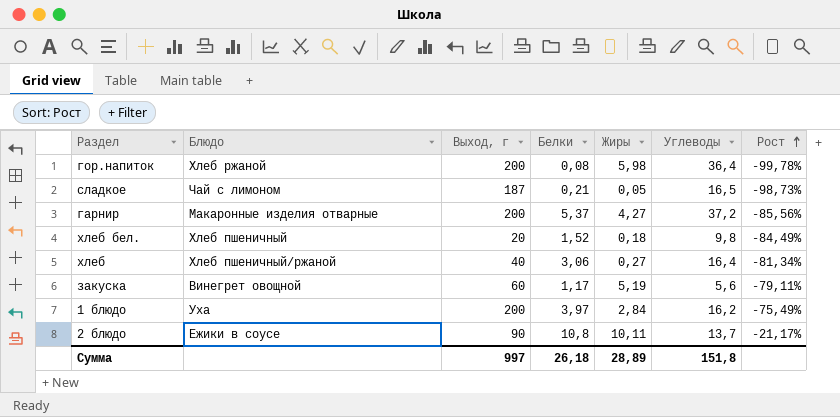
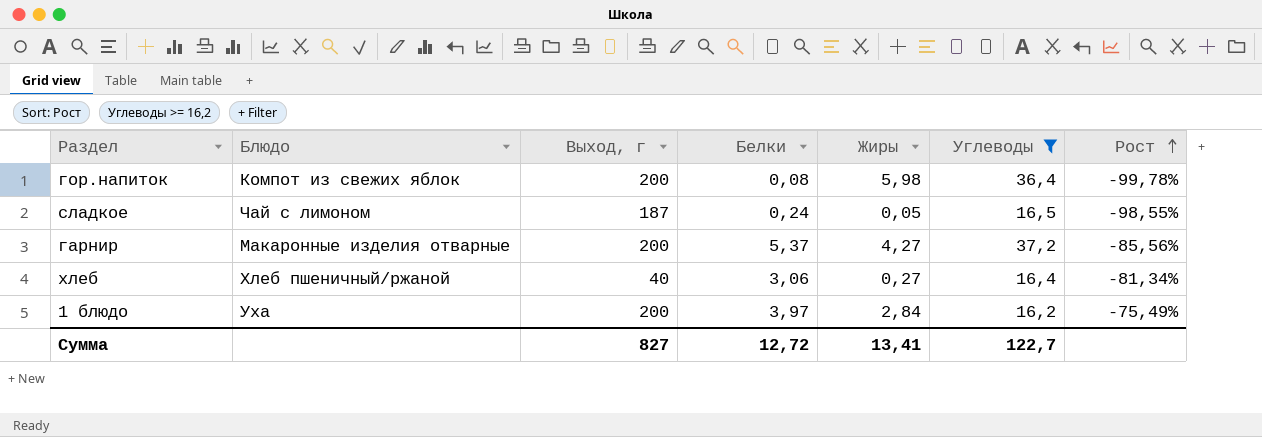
filter: none -> Углеводы >= 16,2
гор.напиток | Блюдо: Хлеб ржаной -> Компот из свежих яблок
сладкое | Белки: 0,21 -> 0,24
сладкое | Рост: -98,73% -> -98,55%
Сумма | Выход, г: 997 -> 827
Сумма | Белки: 26,18 -> 12,72
Сумма | Жиры: 28,89 -> 13,41
Сумма | Углеводы: 151,8 -> 122,7

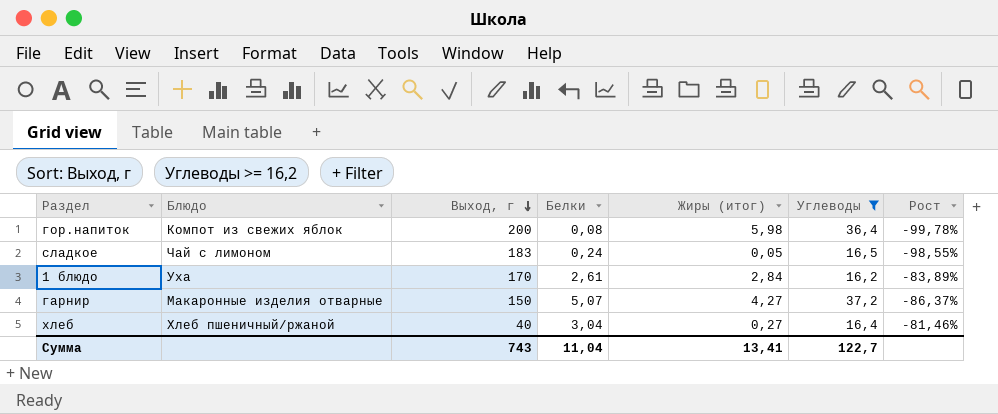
row order: Рост ascending -> Выход, г descending
column name: Жиры -> Жиры (итог)
сладкое | Выход, г: 187 -> 183
1 блюдо | Выход, г: 200 -> 170
1 блюдо | Белки: 3,97 -> 2,61
1 блюдо | Рост: -75,49% -> -83,89%
гарнир | Выход, г: 200 -> 150
гарнир | Белки: 5,37 -> 5,07
гарнир | Рост: -85,56% -> -86,37%
хлеб | Белки: 3,06 -> 3,04
хлеб | Рост: -81,34% -> -81,46%
Сумма | Выход, г: 827 -> 743
Сумма | Белки: 12,72 -> 11,04

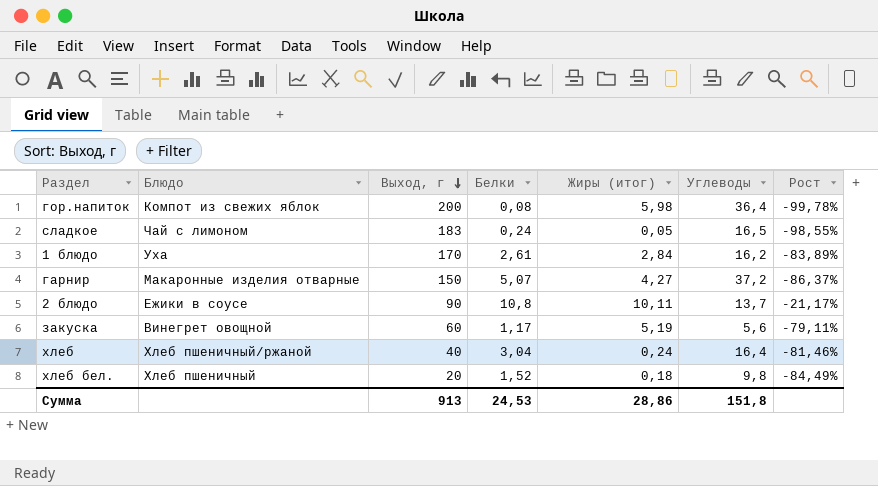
filter: Углеводы >= 16,2 -> none
хлеб | Жиры (итог): 0,27 -> 0,24
Сумма | Выход, г: 743 -> 913
Сумма | Белки: 11,04 -> 24,53
Сумма | Жиры (итог): 13,41 -> 28,86
Сумма | Углеводы: 122,7 -> 151,8

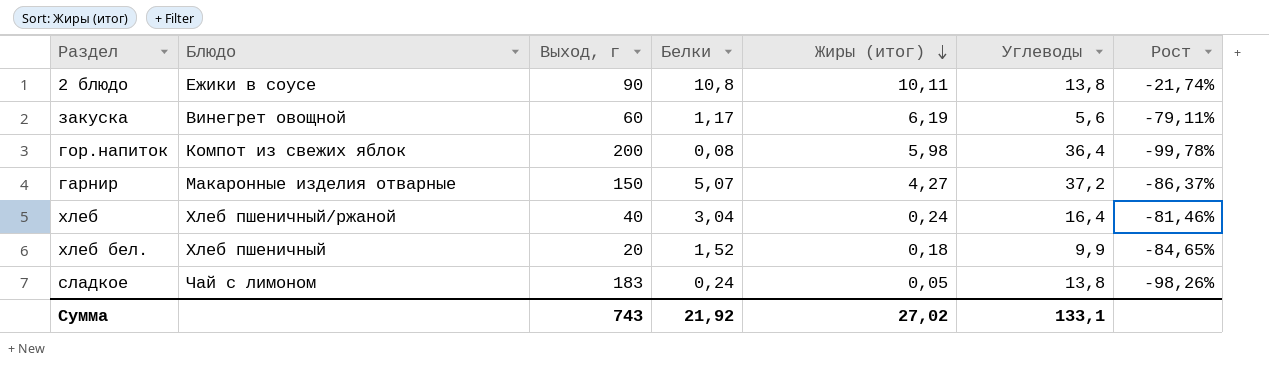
row order: Выход, г descending -> Жиры (итог) descending
row 1 блюдо: Уха | 170 | 2,61 | 2,84 | 16,2 | -83,89% -> none
2 блюдо | Углеводы: 13,7 -> 13,8
2 блюдо | Рост: -21,17% -> -21,74%
закуска | Жиры (итог): 5,19 -> 6,19
хлеб бел. | Углеводы: 9,8 -> 9,9
хлеб бел. | Рост: -84,49% -> -84,65%
сладкое | Углеводы: 16,5 -> 13,8
сладкое | Рост: -98,55% -> -98,26%
Сумма | Выход, г: 913 -> 743
Сумма | Белки: 24,53 -> 21,92
Сумма | Жиры (итог): 28,86 -> 27,02
Сумма | Углеводы: 151,8 -> 133,1

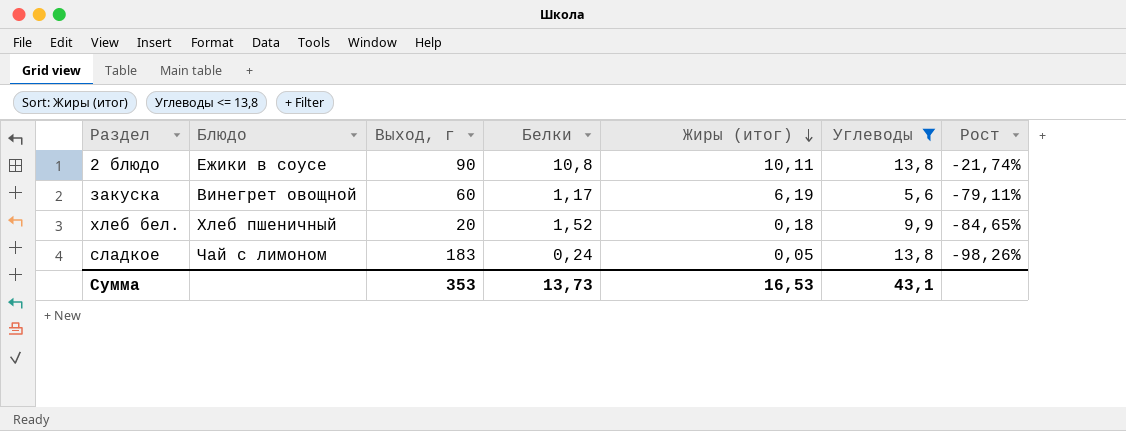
filter: none -> Углеводы <= 13,8
Сумма | Выход, г: 743 -> 353
Сумма | Белки: 21,92 -> 13,73
Сумма | Жиры (итог): 27,02 -> 16,53
Сумма | Углеводы: 133,1 -> 43,1

